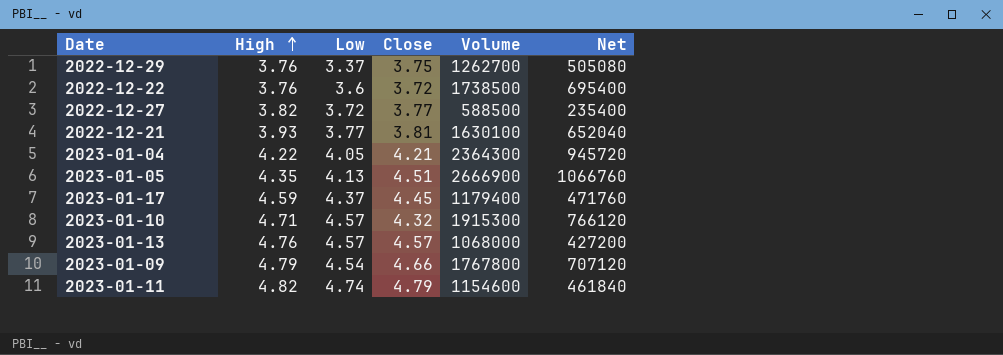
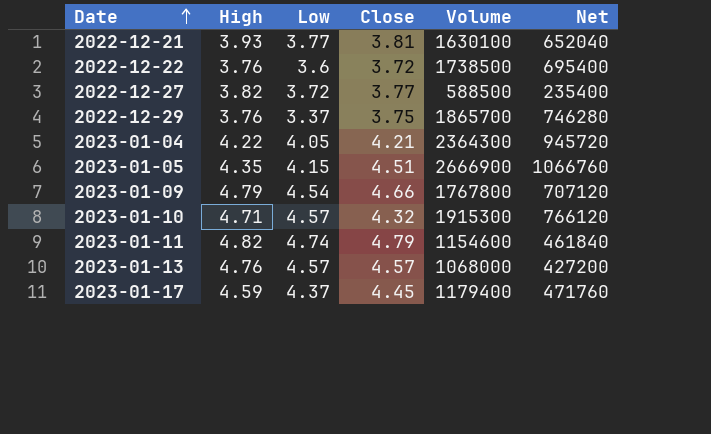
row order: High ascending -> Date ascending
2022-12-29 | Volume: 1262700 -> 1865700
2022-12-29 | Net: 505080 -> 746280
2023-01-05 | Low: 4.13 -> 4.15

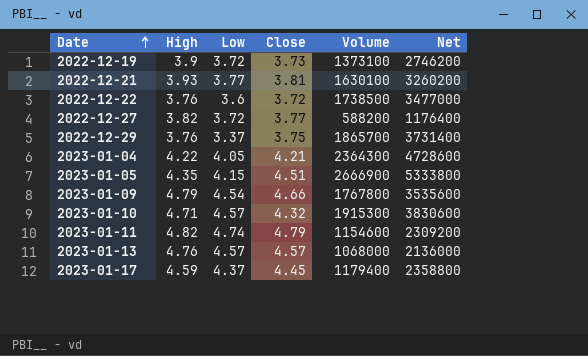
column Net | formula: [Volume] * 0.4 -> [Volume] * 2
row 2022-12-19: none -> 3.9 | 3.72 | 3.73 | 1373100 | 2746200
2022-12-27 | Volume: 588500 -> 588200

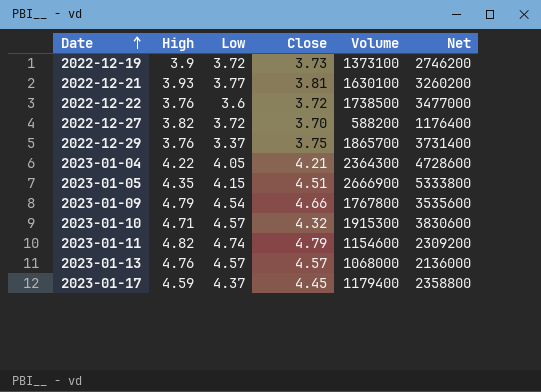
2022-12-27 | Close: 3.77 -> 3.70

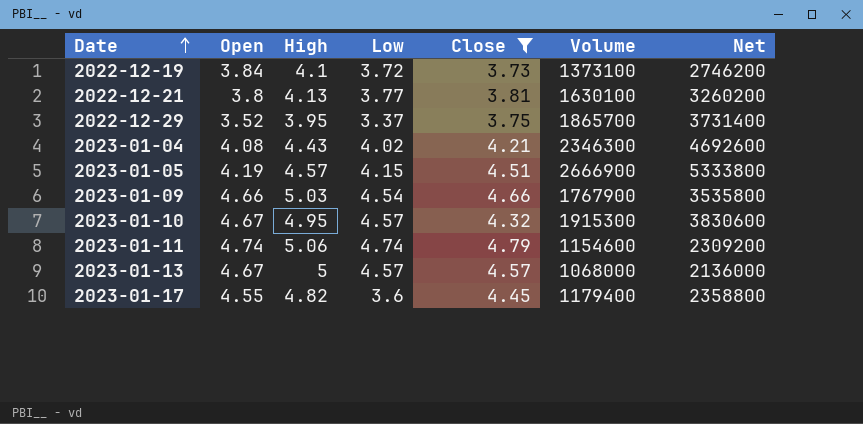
filter: none -> Close >= 3.73
column Open | position: none -> 2
2022-12-19 | High: 3.9 -> 4.1
2022-12-21 | High: 3.93 -> 4.13
2022-12-29 | High: 3.76 -> 3.95
2023-01-04 | High: 4.22 -> 4.43
2023-01-04 | Low: 4.05 -> 4.02
2023-01-04 | Volume: 2364300 -> 2346300
2023-01-04 | Net: 4728600 -> 4692600
2023-01-05 | High: 4.35 -> 4.57
2023-01-09 | High: 4.79 -> 5.03
2023-01-09 | Volume: 1767800 -> 1767900
2023-01-09 | Net: 3535600 -> 3535800
2023-01-10 | High: 4.71 -> 4.95
2023-01-11 | High: 4.82 -> 5.06
2023-01-13 | High: 4.76 -> 5
2023-01-17 | High: 4.59 -> 4.82
2023-01-17 | Low: 4.37 -> 3.6

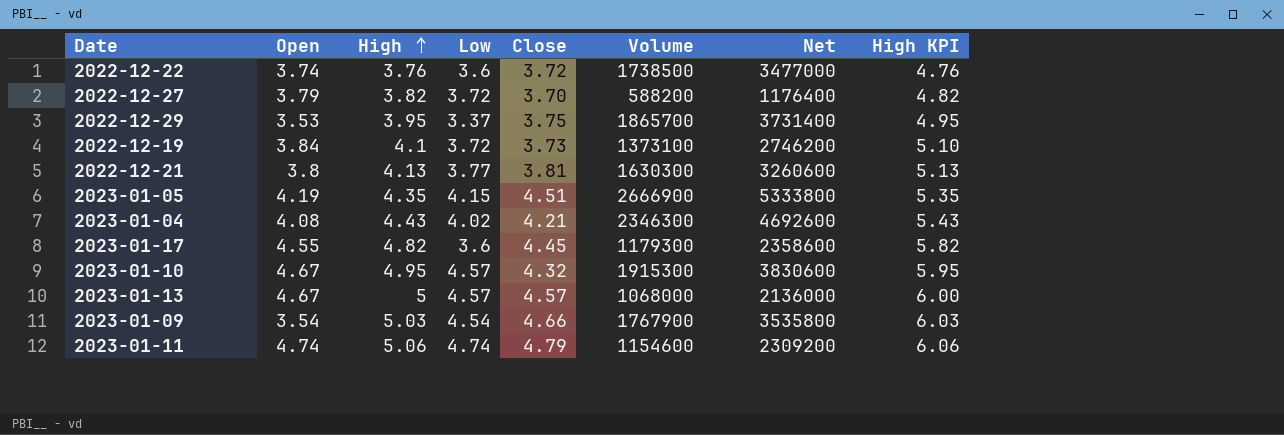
filter: Close >= 3.73 -> none
row order: Date ascending -> High ascending
column High KPI | formula: none -> [High] + 1
2022-12-29 | Open: 3.52 -> 3.53
2022-12-21 | Volume: 1630100 -> 1630300
2022-12-21 | Net: 3260200 -> 3260600
2023-01-05 | High: 4.57 -> 4.35
2023-01-17 | Volume: 1179400 -> 1179300
2023-01-17 | Net: 2358800 -> 2358600
2023-01-09 | Open: 4.66 -> 3.54

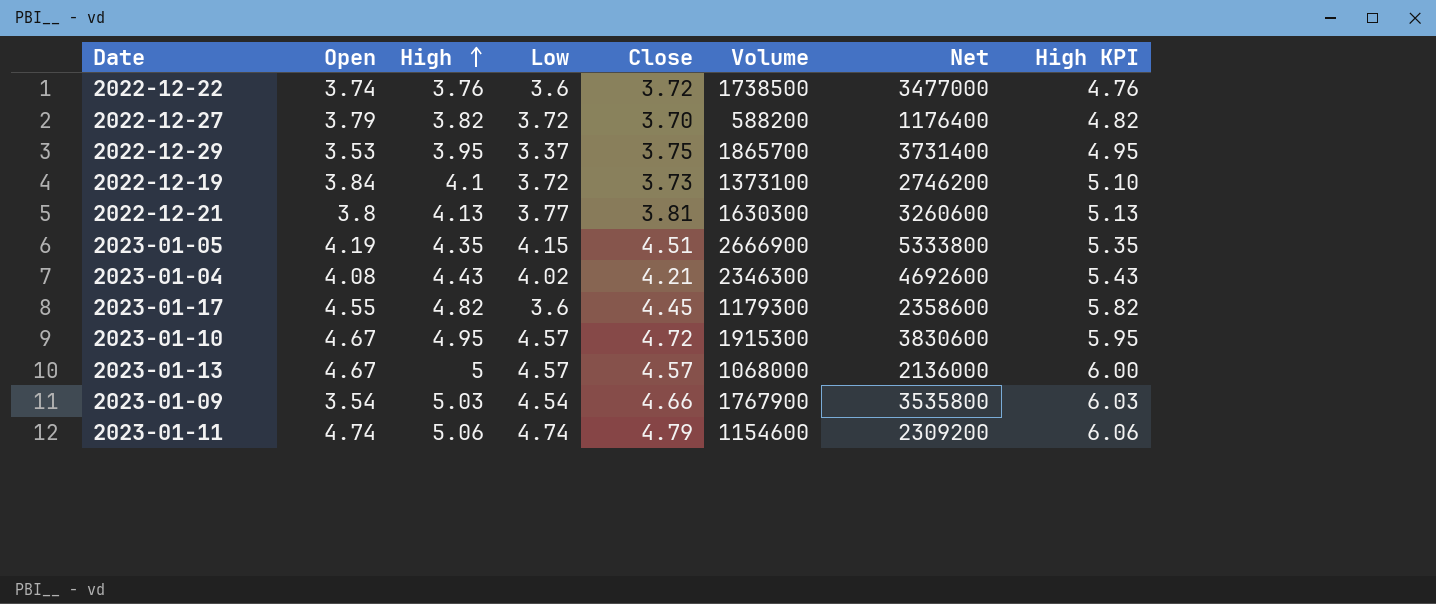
2023-01-10 | Close: 4.32 -> 4.72

